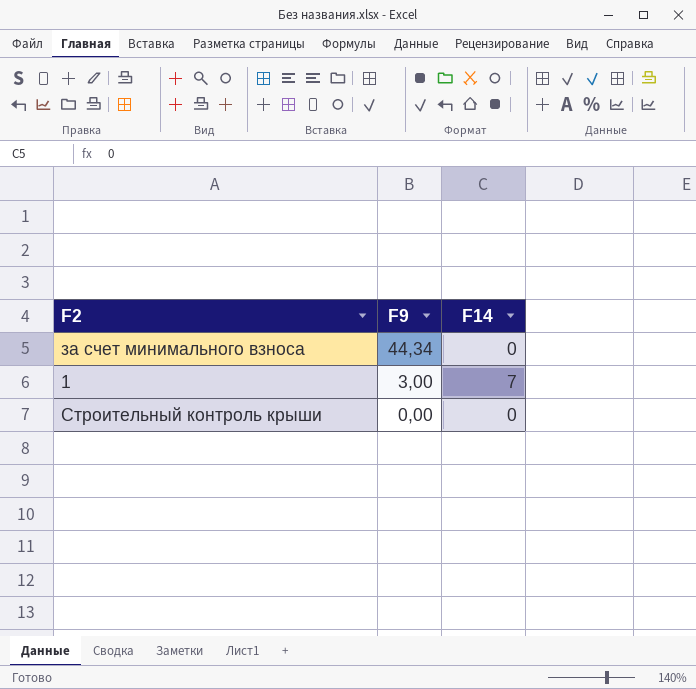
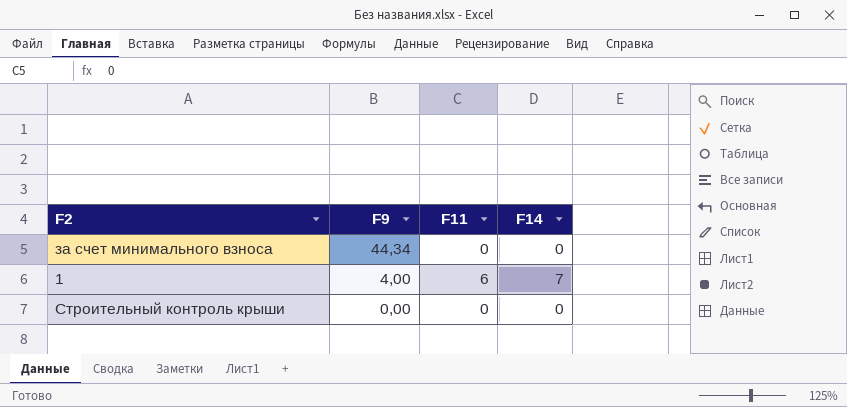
column F11 | position: none -> 3
1 | F9: 3,00 -> 4,00

